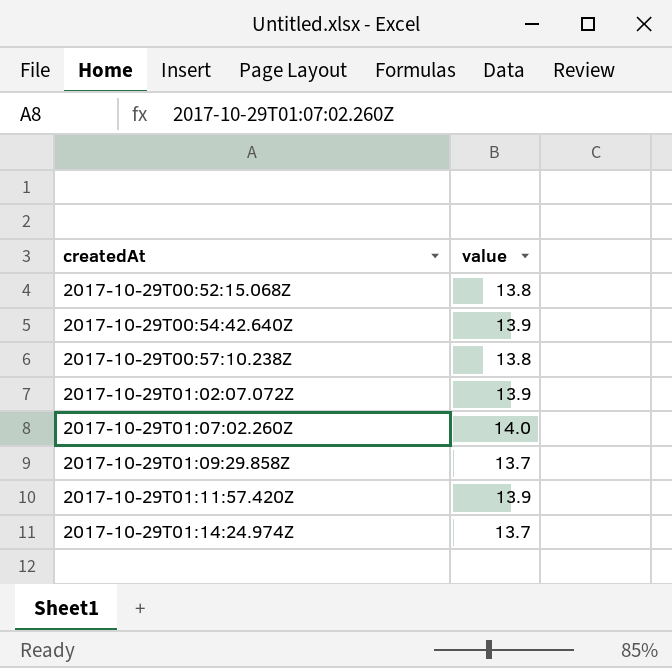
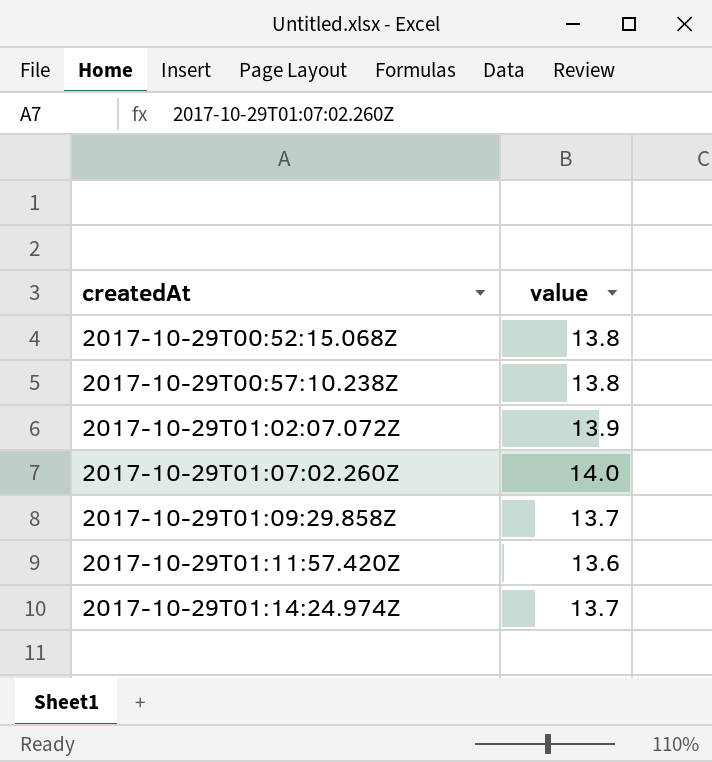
row 2017-10-29T00:54:42.640Z: 13.9 -> none
2017-10-29T01:11:57.420Z | value: 13.9 -> 13.6

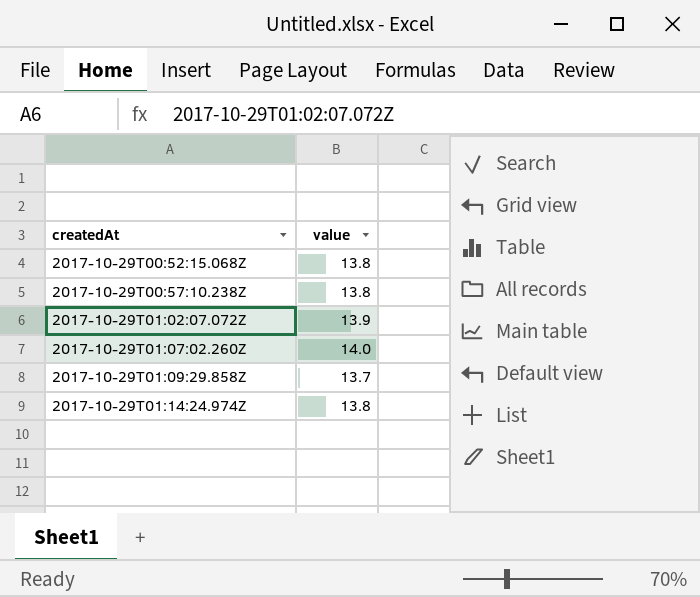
row 2017-10-29T01:11:57.420Z: 13.6 -> none
2017-10-29T01:14:24.974Z | value: 13.7 -> 13.8

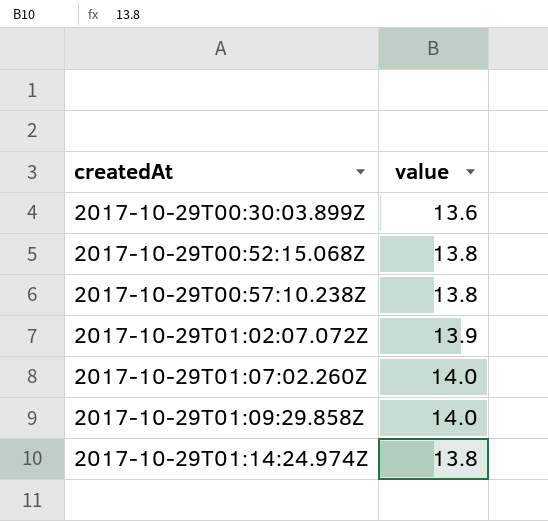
row 2017-10-29T00:30:03.899Z: none -> 13.6
2017-10-29T01:09:29.858Z | value: 13.7 -> 14.0

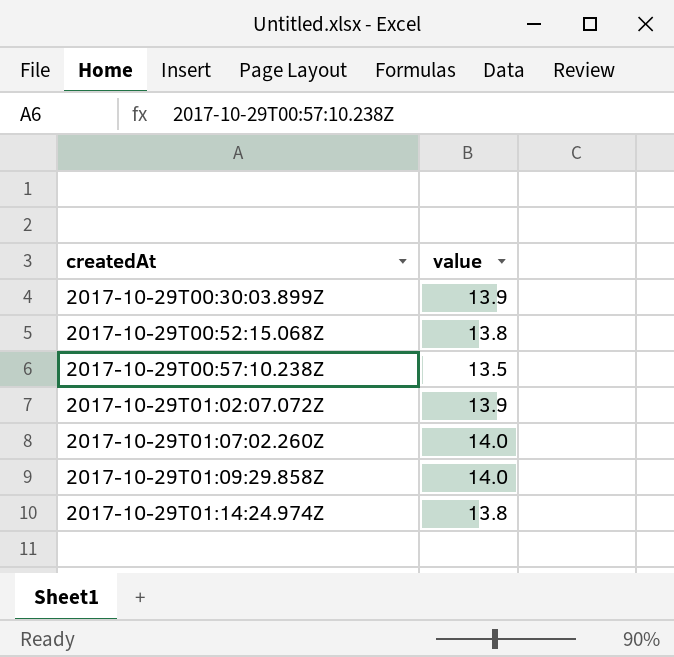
2017-10-29T00:30:03.899Z | value: 13.6 -> 13.9
2017-10-29T00:57:10.238Z | value: 13.8 -> 13.5

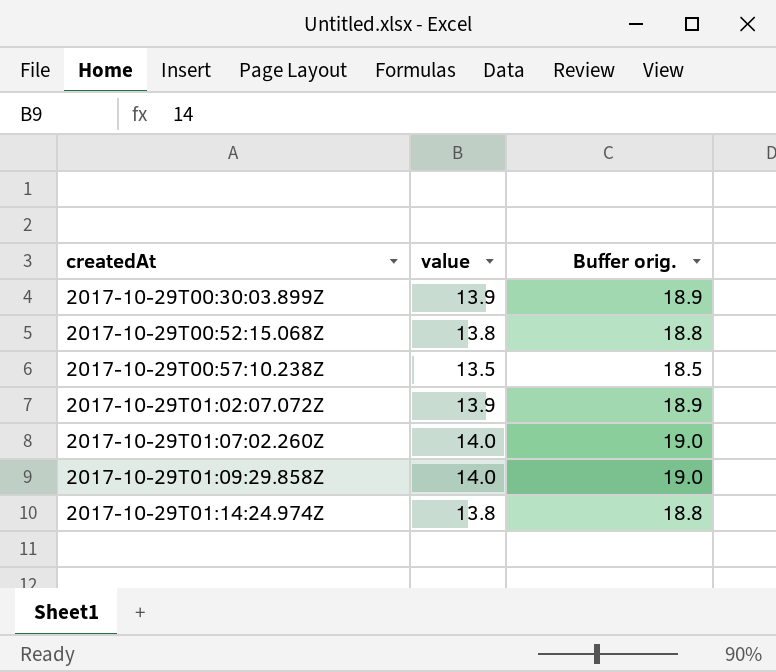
column Buffer orig. | formula: none -> [value] + 5

